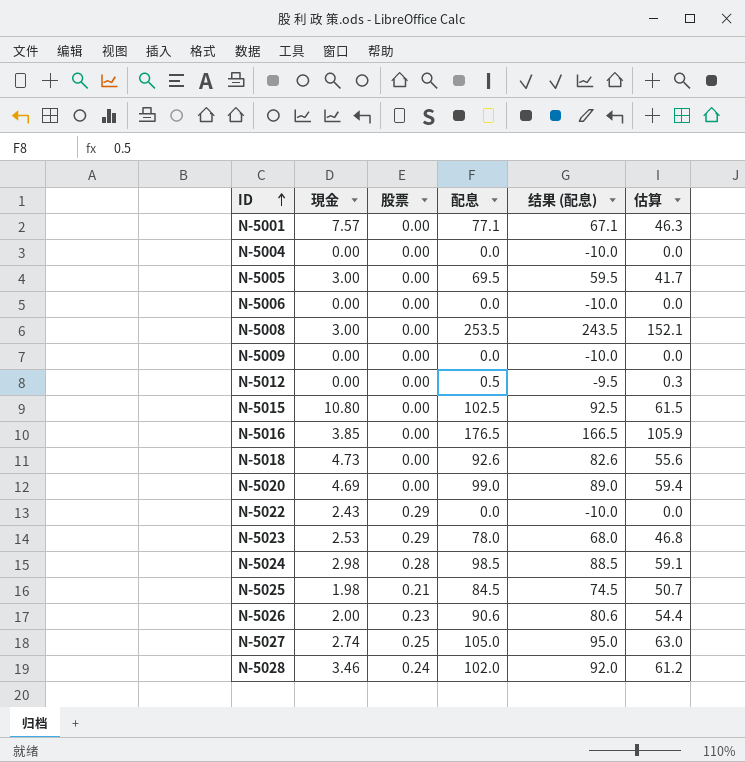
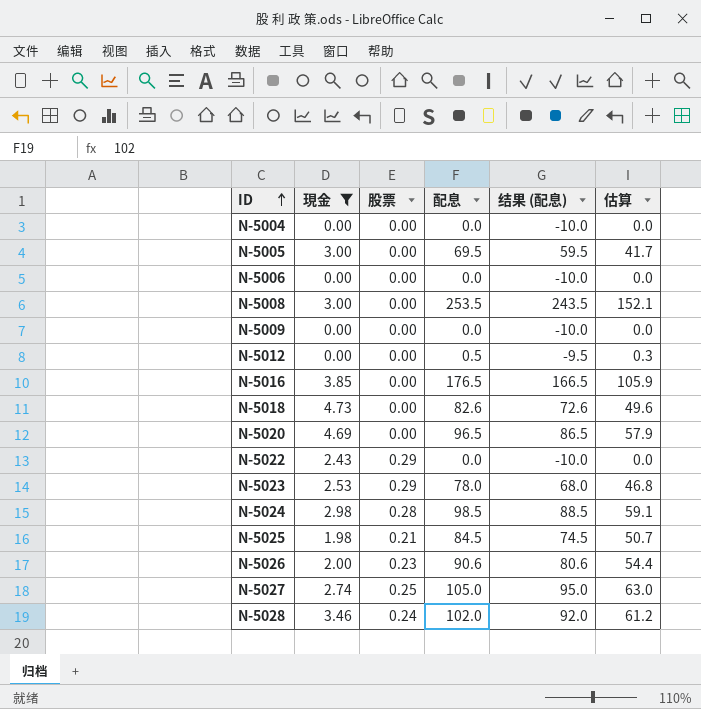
filter: none -> 現金 <= 4.73
N-5018 | 配息: 92.6 -> 82.6
N-5018 | 结果 (配息): 82.6 -> 72.6
N-5018 | 估算: 55.6 -> 49.6
N-5020 | 配息: 99.0 -> 96.5
N-5020 | 结果 (配息): 89.0 -> 86.5
N-5020 | 估算: 59.4 -> 57.9

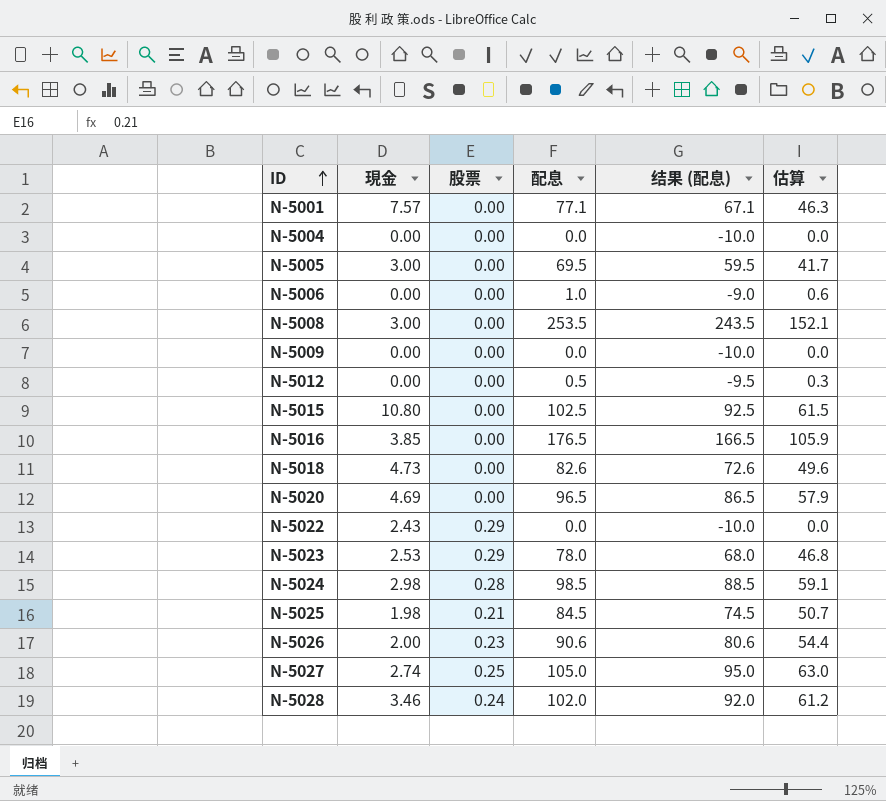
filter: 現金 <= 4.73 -> none
N-5006 | 配息: 0.0 -> 1.0
N-5006 | 结果 (配息): -10.0 -> -9.0
N-5006 | 估算: 0.0 -> 0.6

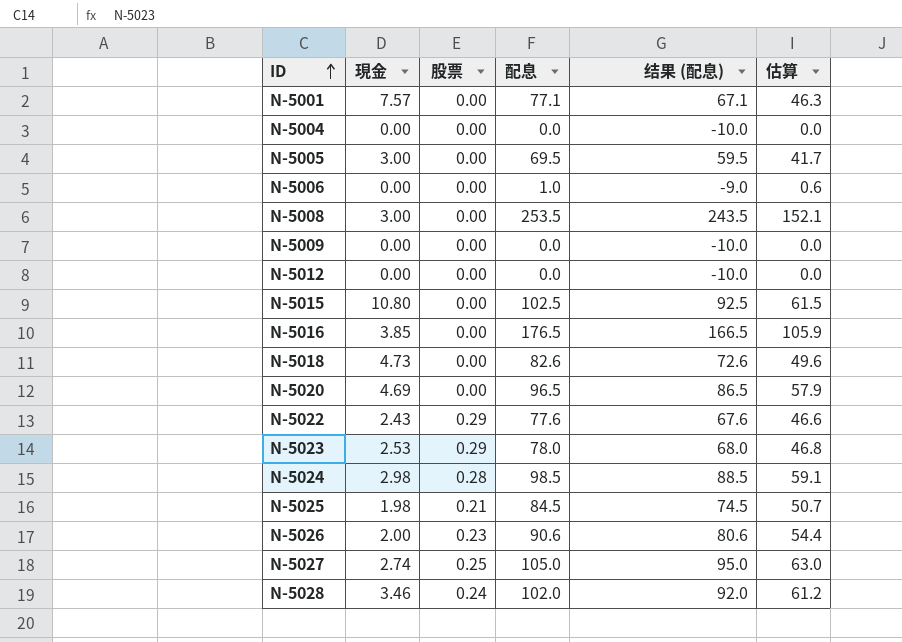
N-5012 | 配息: 0.5 -> 0.0
N-5012 | 结果 (配息): -9.5 -> -10.0
N-5012 | 估算: 0.3 -> 0.0
N-5022 | 配息: 0.0 -> 77.6
N-5022 | 结果 (配息): -10.0 -> 67.6
N-5022 | 估算: 0.0 -> 46.6

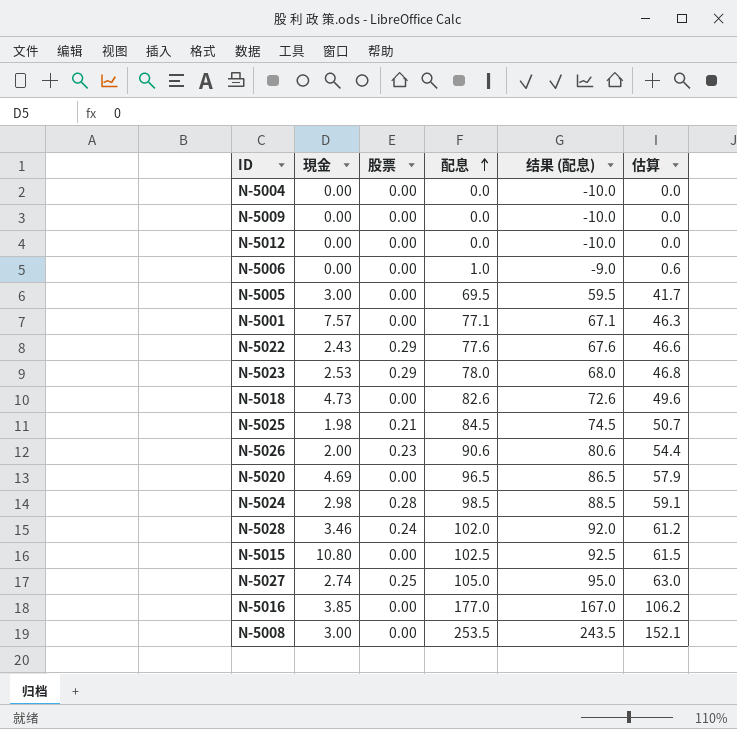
row order: ID ascending -> 配息 ascending
N-5016 | 配息: 176.5 -> 177.0
N-5016 | 结果 (配息): 166.5 -> 167.0
N-5016 | 估算: 105.9 -> 106.2

